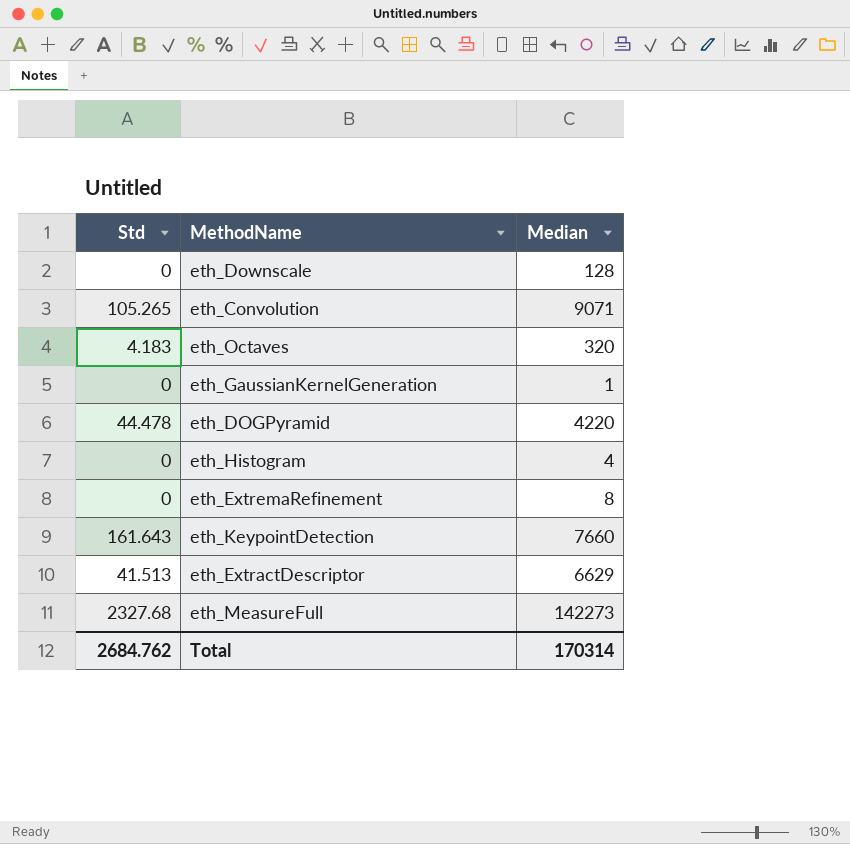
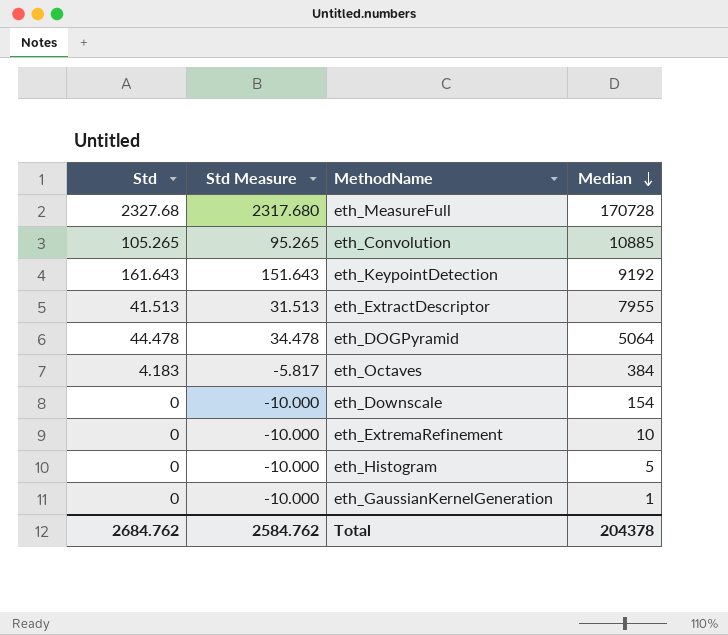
row order: none -> Median descending
column Std Measure | formula: none -> [Std] - 10
eth_MeasureFull | Median: 142273 -> 170728
eth_Convolution | Median: 9071 -> 10885
eth_KeypointDetection | Median: 7660 -> 9192
eth_ExtractDescriptor | Median: 6629 -> 7955
eth_DOGPyramid | Median: 4220 -> 5064
eth_Octaves | Median: 320 -> 384
eth_Downscale | Median: 128 -> 154
eth_ExtremaRefinement | Median: 8 -> 10
eth_Histogram | Median: 4 -> 5
Total | Median: 170314 -> 204378

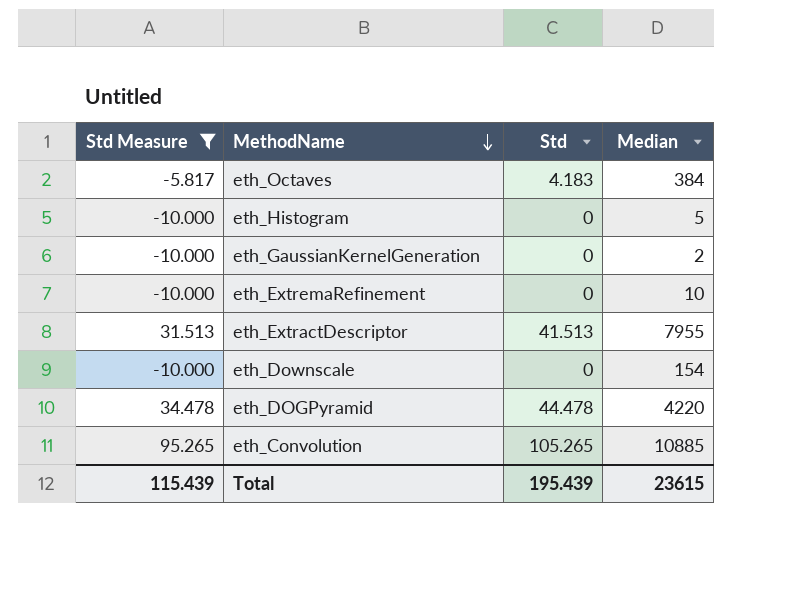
filter: none -> Std Measure <= 95.265
row order: Median descending -> MethodName descending
column Std | position: 1 -> 3
eth_GaussianKernelGeneration | Median: 1 -> 2
eth_DOGPyramid | Median: 5064 -> 4220
Total | Std Measure: 2584.762 -> 115.439
Total | Std: 2684.762 -> 195.439
Total | Median: 204378 -> 23615

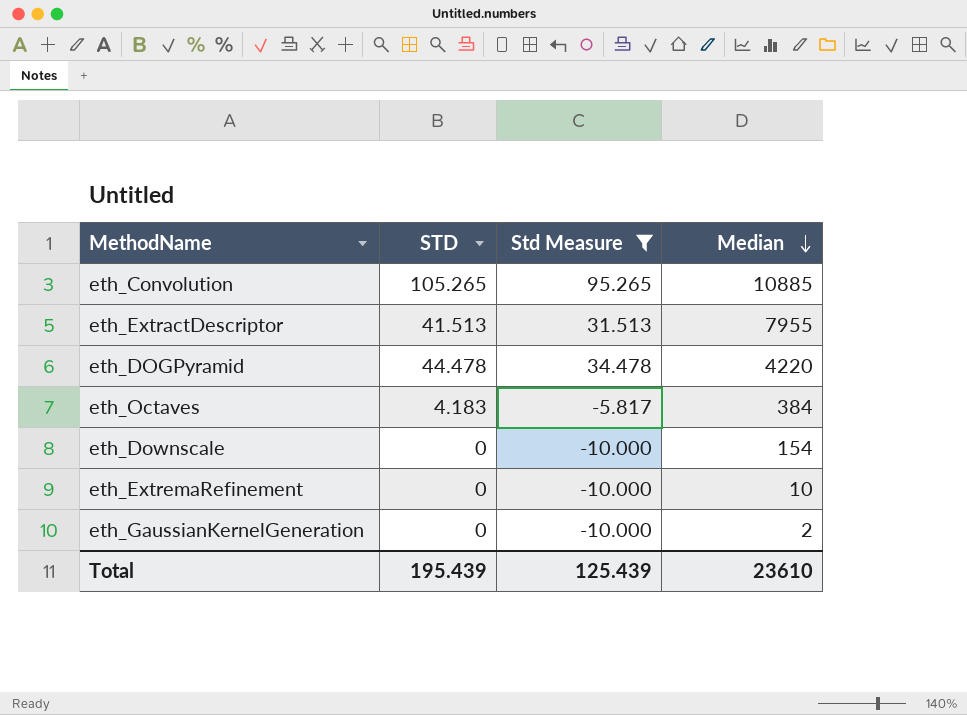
row order: MethodName descending -> Median descending
column name: Std -> STD
column Std Measure | position: 1 -> 3
row eth_Histogram: -10.000 | 0 | 5 -> none
Total | Std Measure: 115.439 -> 125.439
Total | Median: 23615 -> 23610

